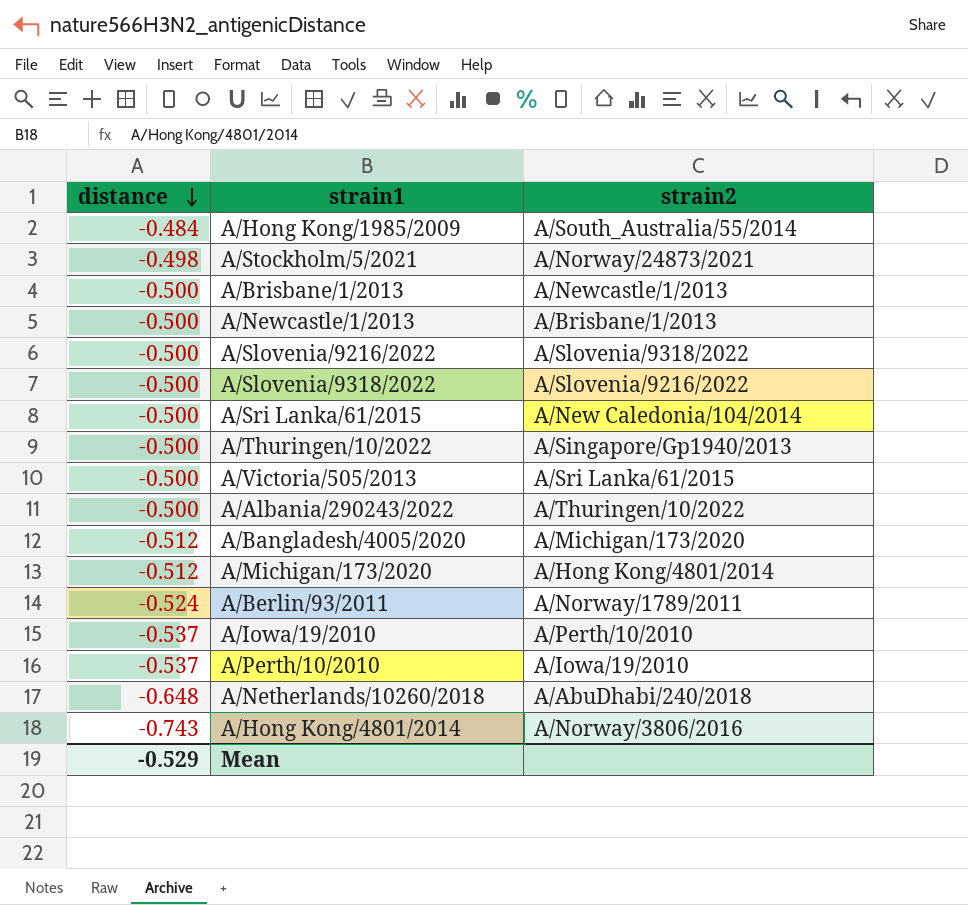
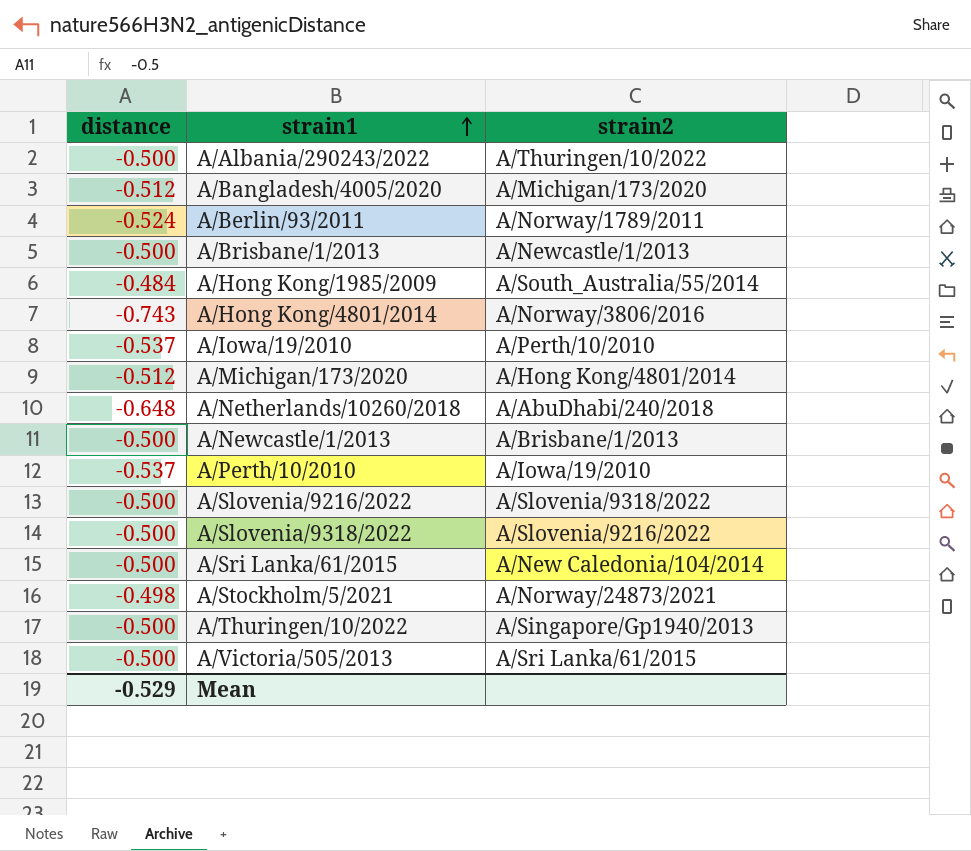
row order: distance descending -> strain1 ascending

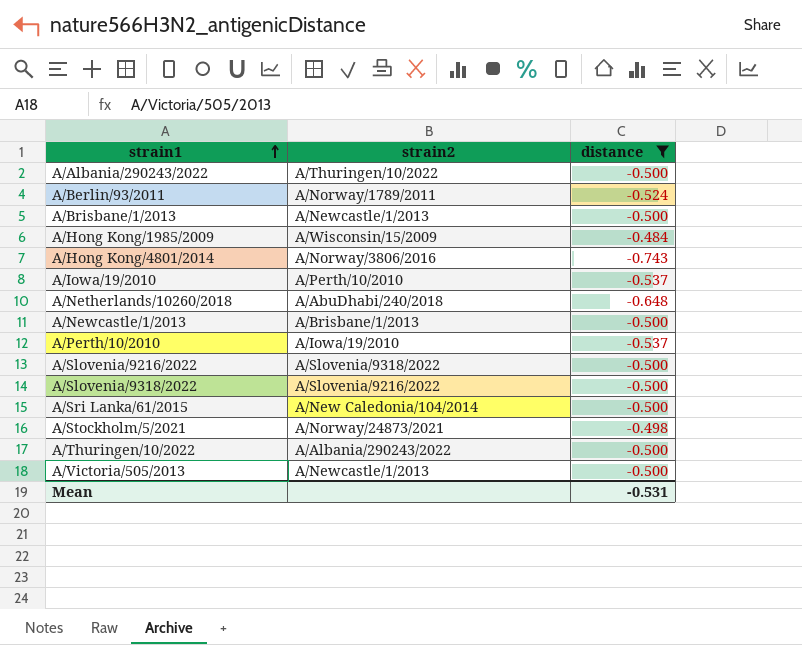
filter: none -> distance != -0.512
column distance | position: 1 -> 3
A/Hong Kong/1985/2009 | strain2: A/South_Australia/55/2014 -> A/Wisconsin/15/2009
A/Thuringen/10/2022 | strain2: A/Singapore/Gp1940/2013 -> A/Albania/290243/2022
A/Victoria/505/2013 | strain2: A/Sri Lanka/61/2015 -> A/Newcastle/1/2013
Mean | distance: -0.529 -> -0.531

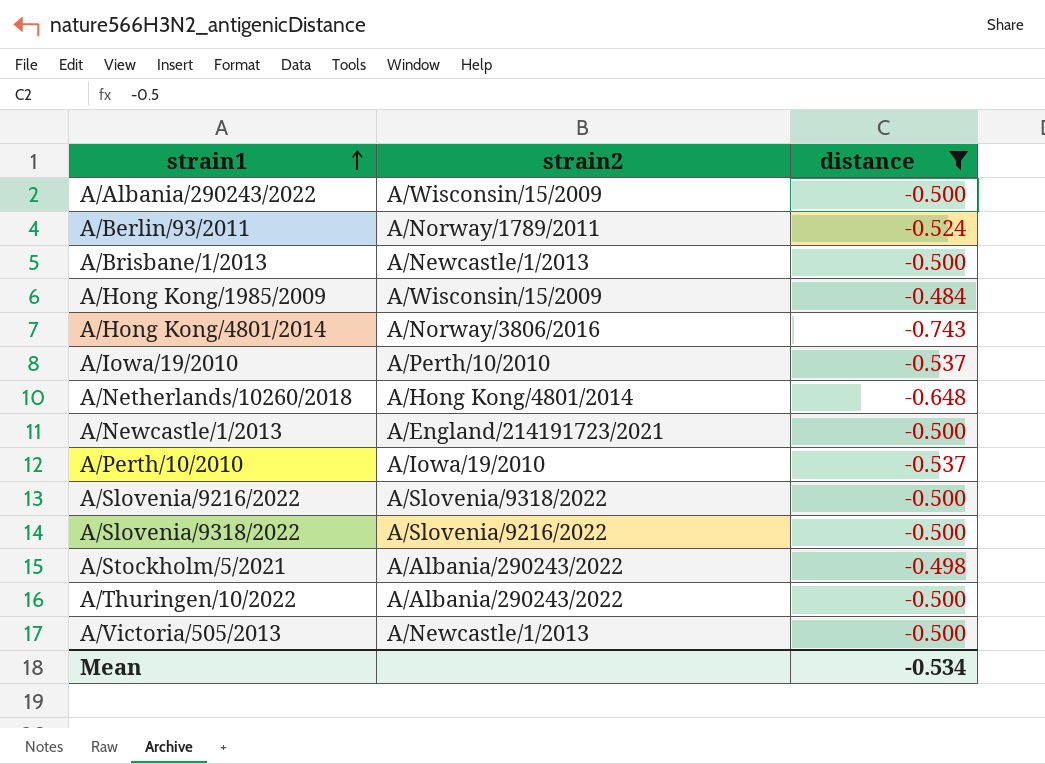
row A/Sri Lanka/61/2015: A/New Caledonia/104/2014 | -0.500 -> none
A/Albania/290243/2022 | strain2: A/Thuringen/10/2022 -> A/Wisconsin/15/2009
A/Netherlands/10260/2018 | strain2: A/AbuDhabi/240/2018 -> A/Hong Kong/4801/2014
A/Newcastle/1/2013 | strain2: A/Brisbane/1/2013 -> A/England/214191723/2021
A/Stockholm/5/2021 | strain2: A/Norway/24873/2021 -> A/Albania/290243/2022
Mean | distance: -0.531 -> -0.534

